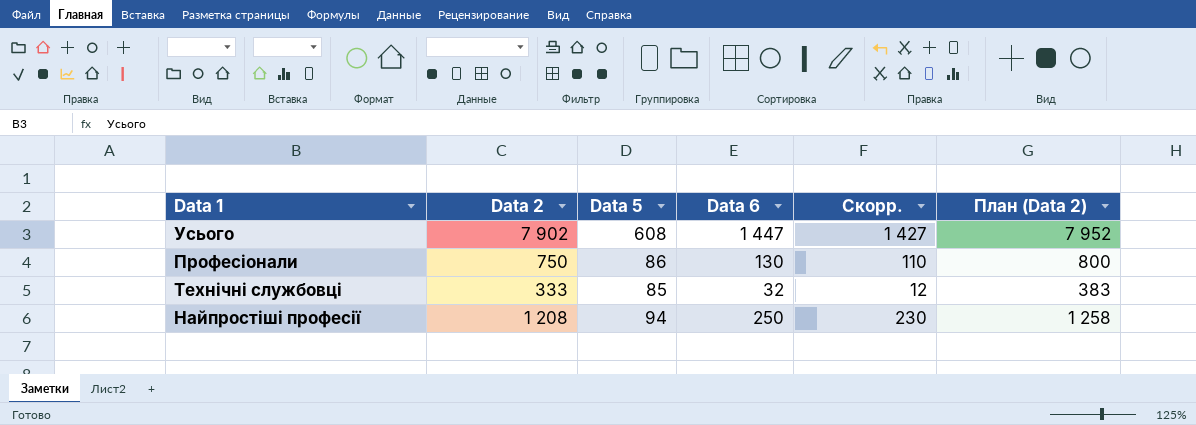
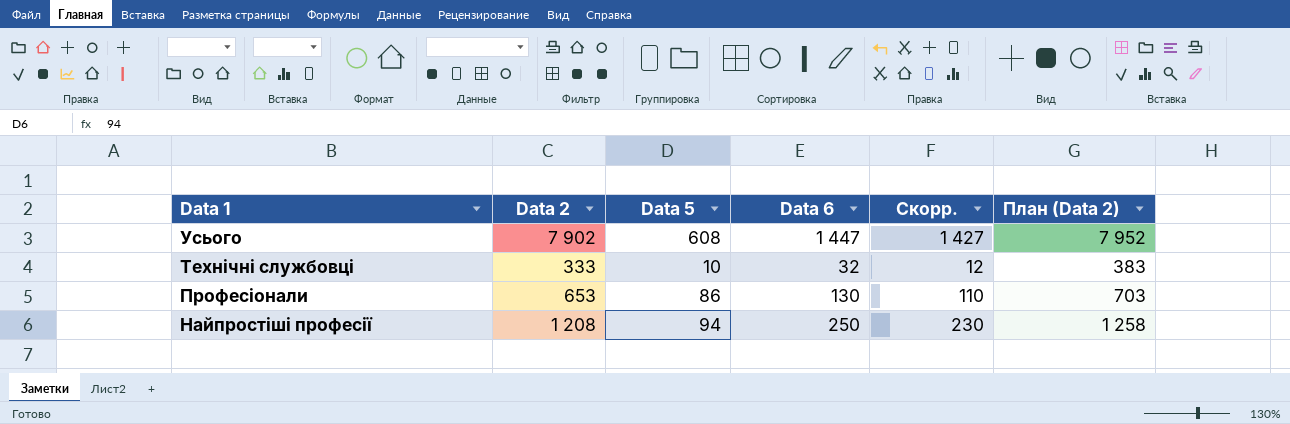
row order: none -> Data 1 descending
Технічні службовці | Data 5: 85 -> 10
Професіонали | Data 2: 750 -> 653
Професіонали | План (Data 2): 800 -> 703

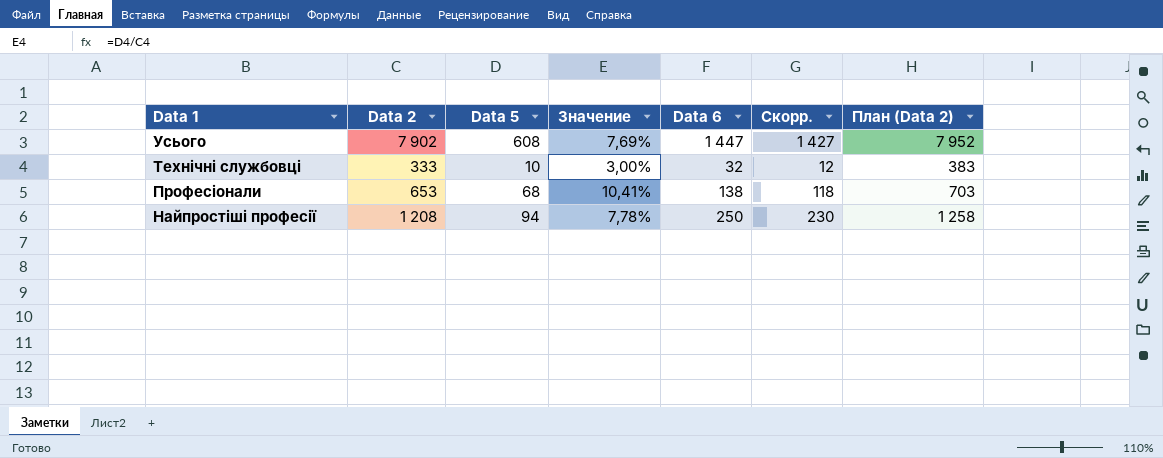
column Значение | formula: none -> [Data 5] / [Data 2]
Професіонали | Data 5: 86 -> 68
Професіонали | Data 6: 130 -> 138
Професіонали | Скорр.: 110 -> 118

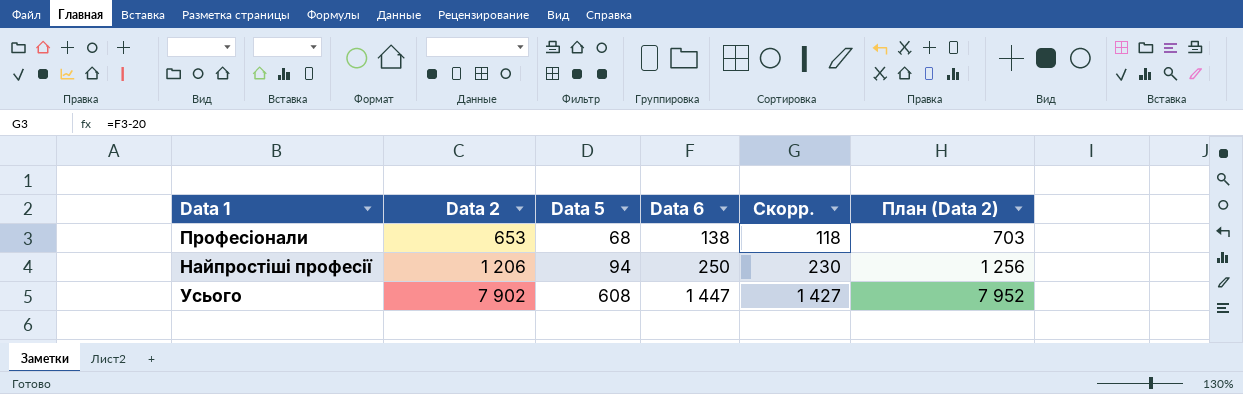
row order: Data 1 descending -> Data 2 ascending
column Значение | formula: [Data 5] / [Data 2] -> none
row Технічні службовці: 333 | 10 | 3,00% | 32 | 12 | 383 -> none
Найпростіші професії | Data 2: 1 208 -> 1 206
Найпростіші професії | План (Data 2): 1 258 -> 1 256

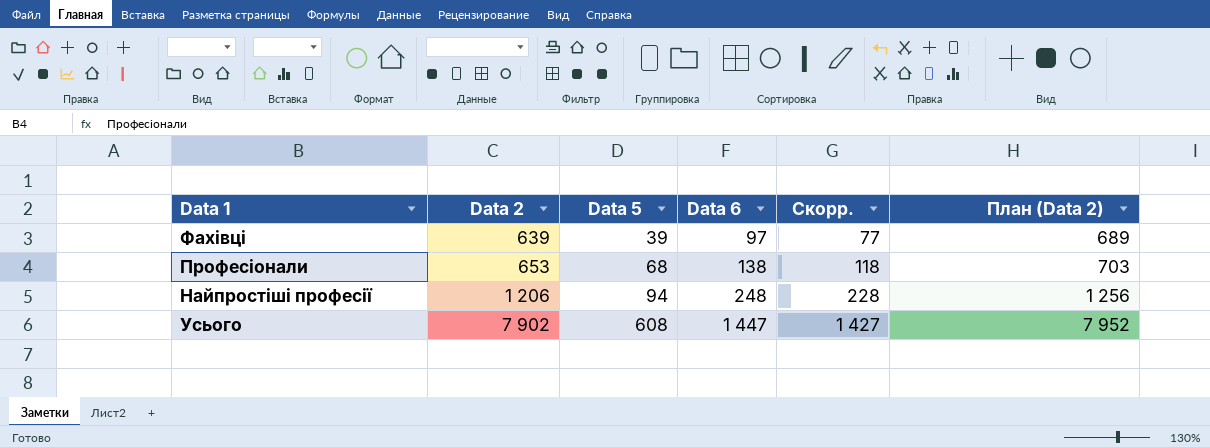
row Фахівці: none -> 639 | 39 | 97 | 77 | 689
Найпростіші професії | Data 6: 250 -> 248
Найпростіші професії | Скорр.: 230 -> 228

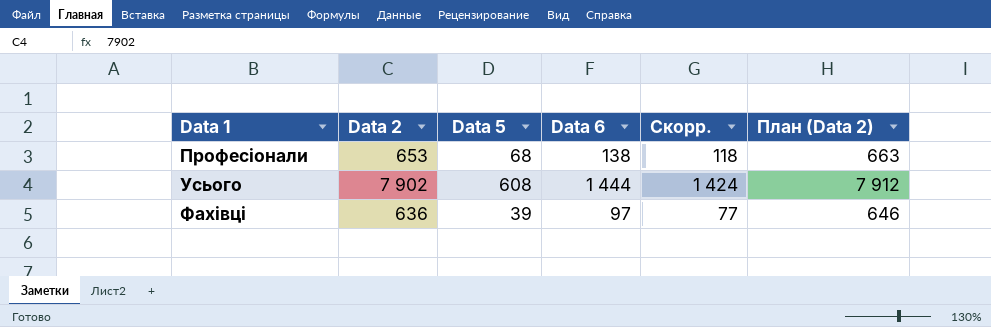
row order: Data 2 ascending -> Data 1 ascending
column План (Data 2) | formula: [Data 2] + 50 -> [Data 2] + 10
row Найпростіші професії: 1 206 | 94 | 248 | 228 | 1 256 -> none
Усього | Data 6: 1 447 -> 1 444
Усього | Скорр.: 1 427 -> 1 424
Фахівці | Data 2: 639 -> 636

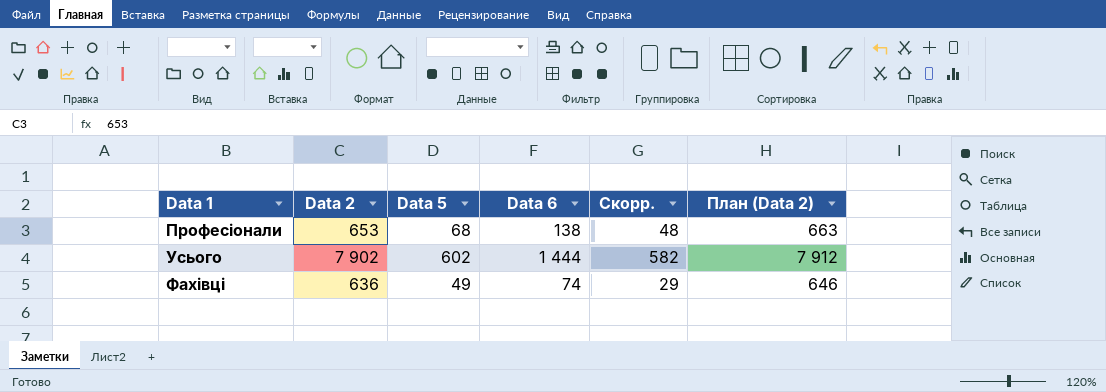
column Скорр. | formula: [Data 6] - 20 -> [Data 5] - 20
Усього | Data 5: 608 -> 602
Фахівці | Data 5: 39 -> 49
Фахівці | Data 6: 97 -> 74

